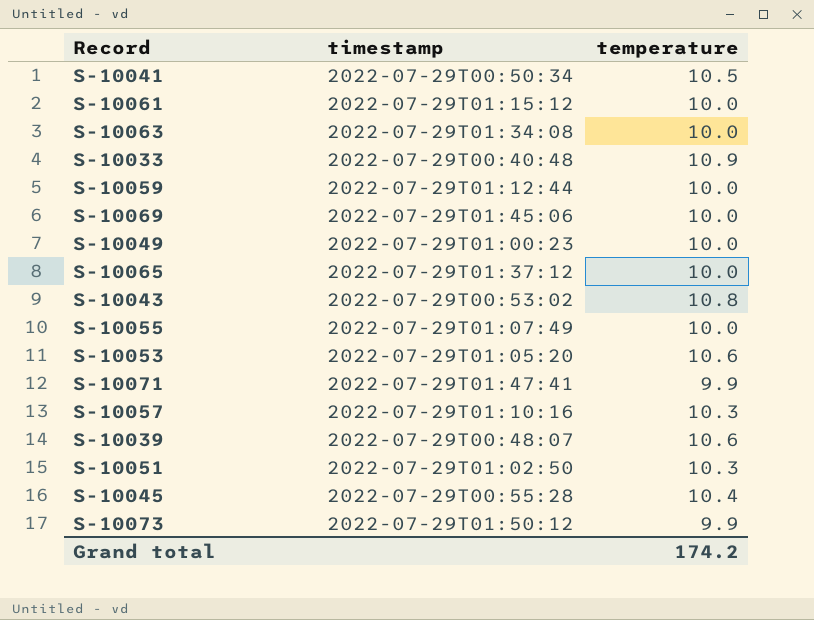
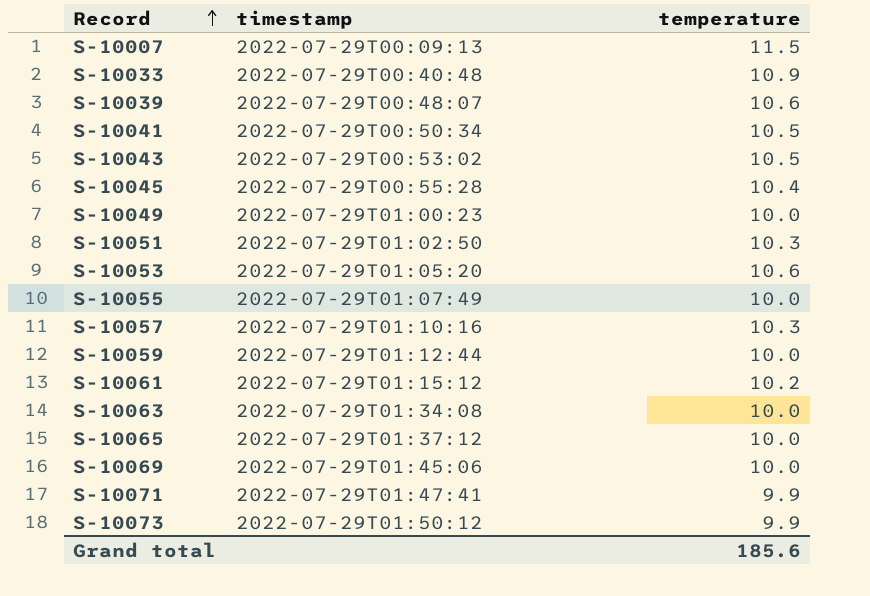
row order: none -> Record ascending
row S-10007: none -> 2022-07-29T00:09:13 | 11.5
S-10043 | temperature: 10.8 -> 10.5
S-10061 | temperature: 10.0 -> 10.2
Grand total | temperature: 174.2 -> 185.6

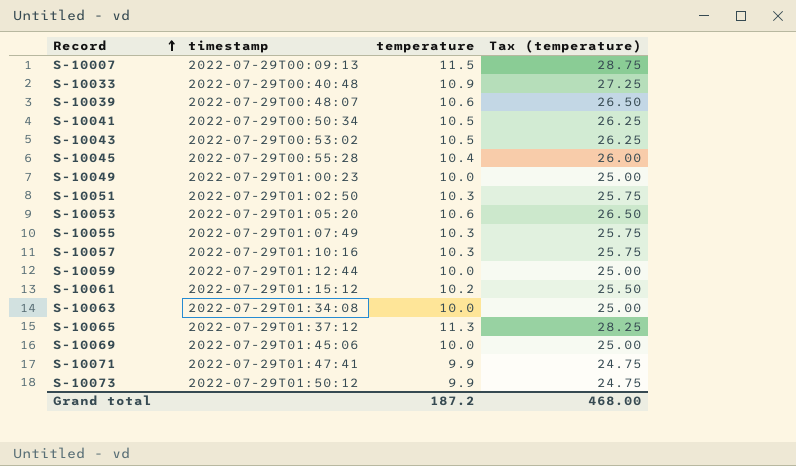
column Tax (temperature) | formula: none -> [temperature] * 2.5
S-10055 | temperature: 10.0 -> 10.3
S-10065 | temperature: 10.0 -> 11.3
Grand total | temperature: 185.6 -> 187.2

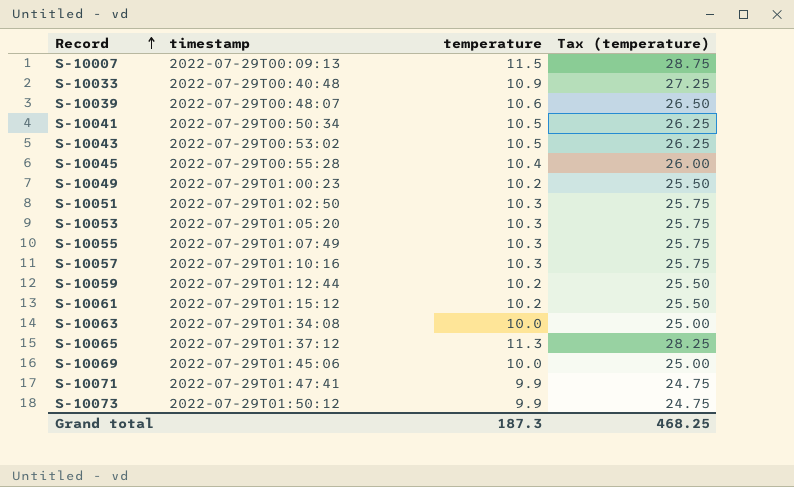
S-10049 | temperature: 10.0 -> 10.2
S-10049 | Tax (temperature): 25.00 -> 25.50
S-10053 | temperature: 10.6 -> 10.3
S-10053 | Tax (temperature): 26.50 -> 25.75
S-10059 | temperature: 10.0 -> 10.2
S-10059 | Tax (temperature): 25.00 -> 25.50
Grand total | temperature: 187.2 -> 187.3
Grand total | Tax (temperature): 468.00 -> 468.25

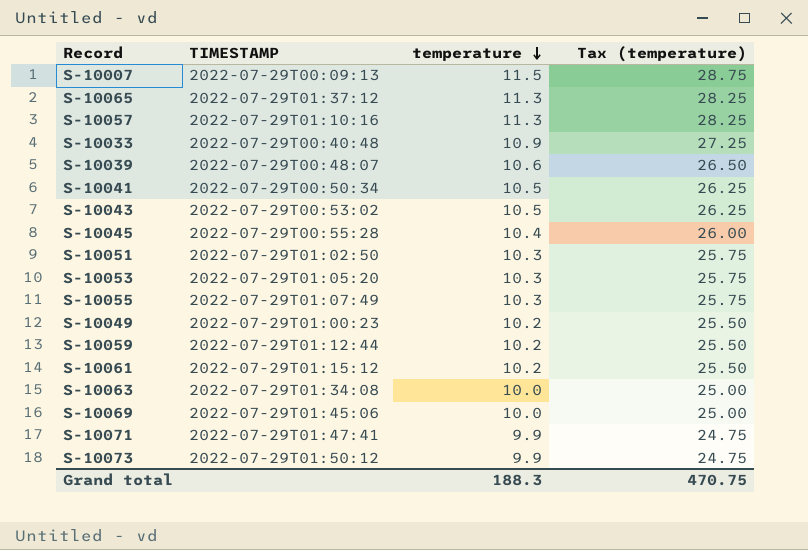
row order: Record ascending -> temperature descending
column name: timestamp -> TIMESTAMP
S-10057 | temperature: 10.3 -> 11.3
S-10057 | Tax (temperature): 25.75 -> 28.25
Grand total | temperature: 187.3 -> 188.3
Grand total | Tax (temperature): 468.25 -> 470.75

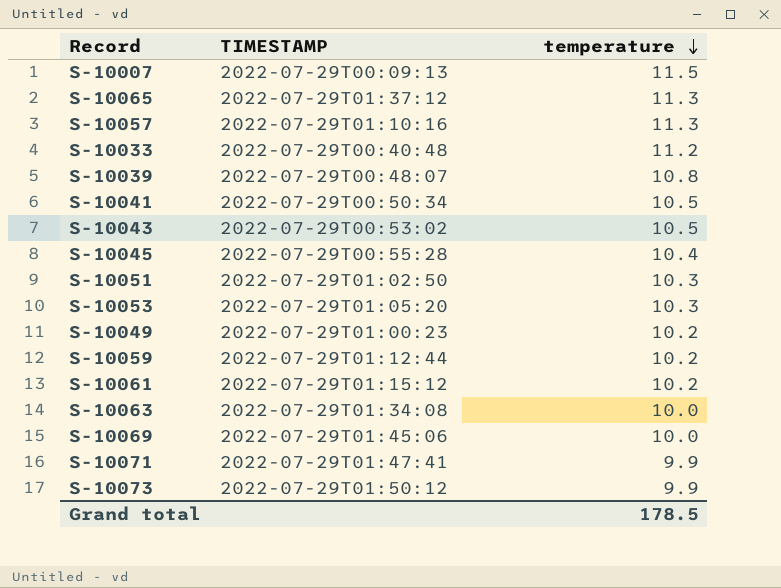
column Tax (temperature) | formula: [temperature] * 2.5 -> none
row S-10055: 2022-07-29T01:07:49 | 10.3 | 25.75 -> none
S-10033 | temperature: 10.9 -> 11.2
S-10039 | temperature: 10.6 -> 10.8
Grand total | temperature: 188.3 -> 178.5

